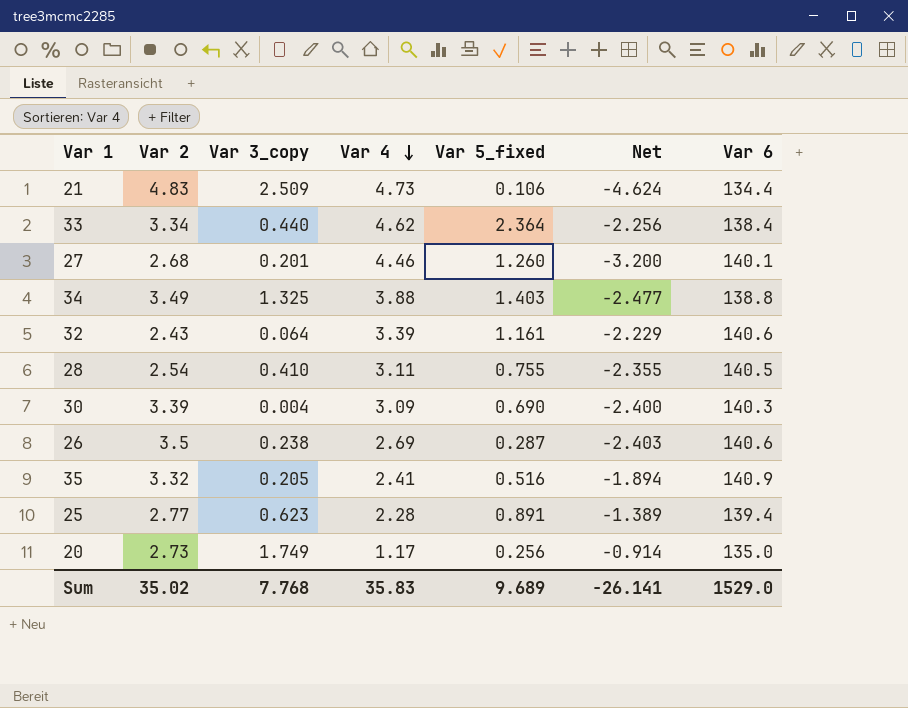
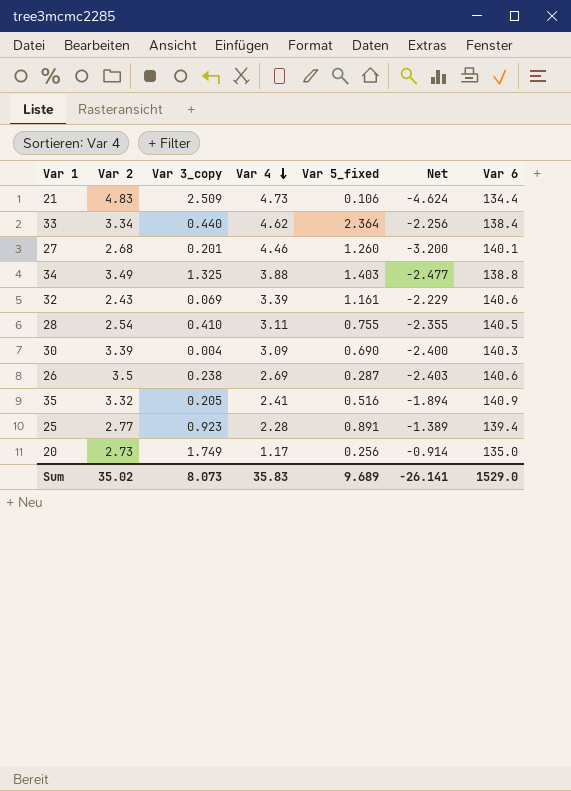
32 | Var 3_copy: 0.064 -> 0.069
25 | Var 3_copy: 0.623 -> 0.923
Sum | Var 3_copy: 7.768 -> 8.073

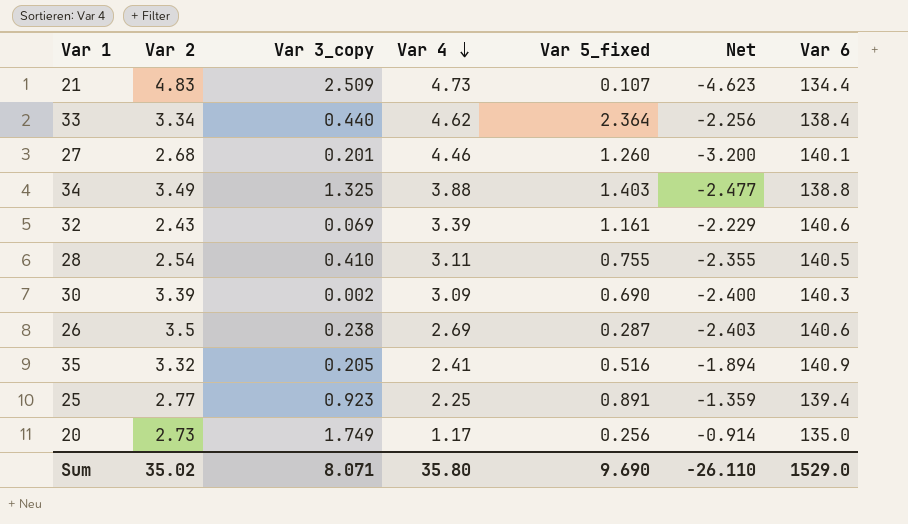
21 | Var 5_fixed: 0.106 -> 0.107
21 | Net: -4.624 -> -4.623
30 | Var 3_copy: 0.004 -> 0.002
25 | Var 4: 2.28 -> 2.25
25 | Net: -1.389 -> -1.359
Sum | Var 3_copy: 8.073 -> 8.071
Sum | Var 4: 35.83 -> 35.80
Sum | Var 5_fixed: 9.689 -> 9.690
Sum | Net: -26.141 -> -26.110

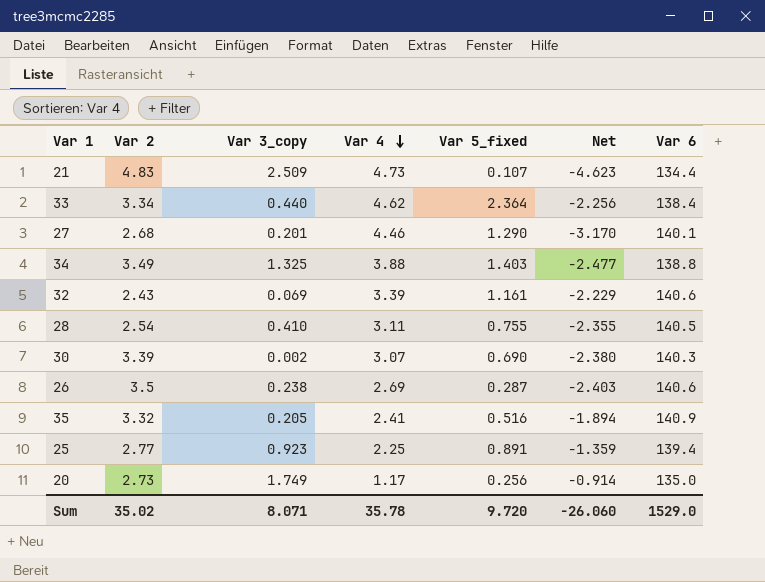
27 | Var 5_fixed: 1.260 -> 1.290
27 | Net: -3.200 -> -3.170
30 | Var 4: 3.09 -> 3.07
30 | Net: -2.400 -> -2.380
Sum | Var 4: 35.80 -> 35.78
Sum | Var 5_fixed: 9.690 -> 9.720
Sum | Net: -26.110 -> -26.060

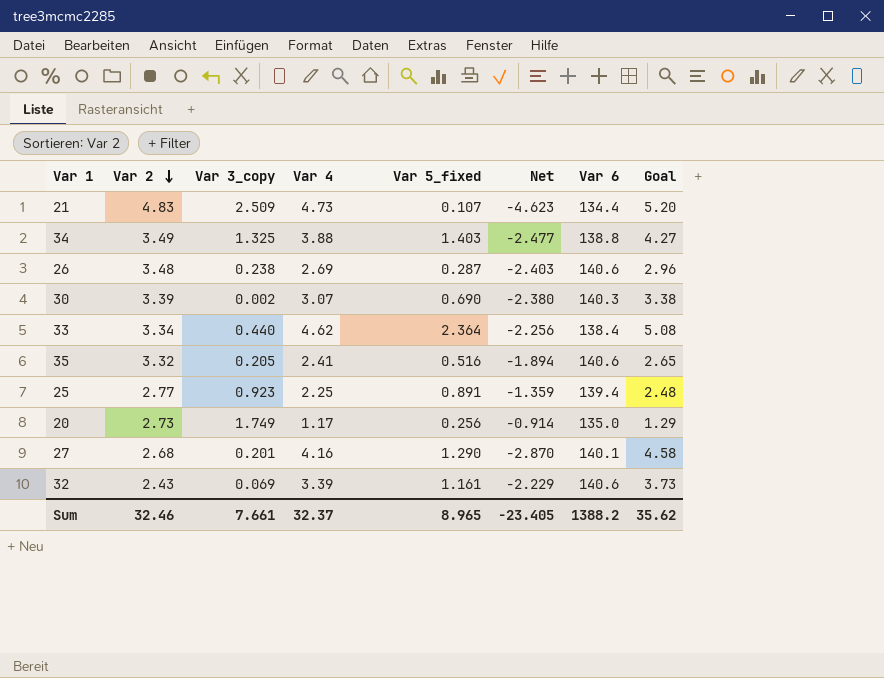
row order: Var 4 descending -> Var 2 descending
column Goal | formula: none -> [Var 4] * 1.1
row 28: 2.54 | 0.410 | 3.11 | 0.755 | -2.355 | 140.5 -> none
26 | Var 2: 3.5 -> 3.48
35 | Var 6: 140.9 -> 140.6
27 | Var 4: 4.46 -> 4.16
27 | Net: -3.170 -> -2.870
Sum | Var 2: 35.02 -> 32.46
Sum | Var 3_copy: 8.071 -> 7.661
Sum | Var 4: 35.78 -> 32.37
Sum | Var 5_fixed: 9.720 -> 8.965
Sum | Net: -26.060 -> -23.405
Sum | Var 6: 1529.0 -> 1388.2

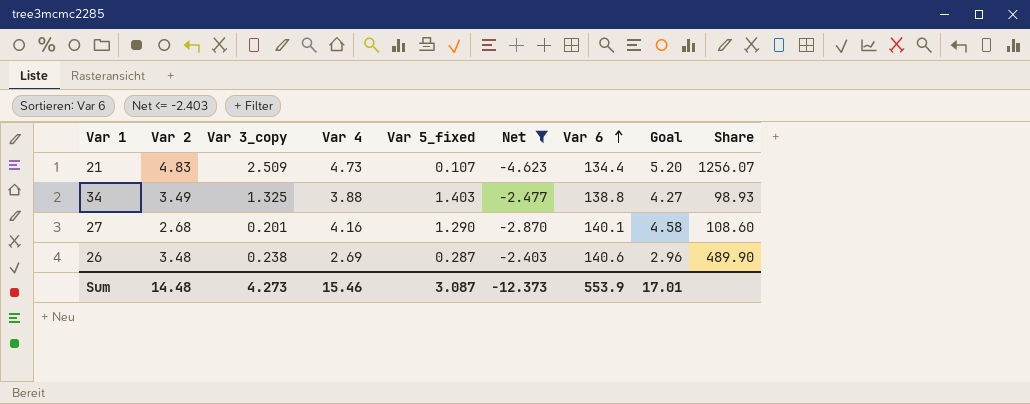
filter: none -> Net <= -2.403
row order: Var 2 descending -> Var 6 ascending
column Share | formula: none -> [Var 6] / [Var 5_fixed]
Sum | Var 2: 32.46 -> 14.48
Sum | Var 3_copy: 7.661 -> 4.273
Sum | Var 4: 32.37 -> 15.46
Sum | Var 5_fixed: 8.965 -> 3.087
Sum | Net: -23.405 -> -12.373
Sum | Var 6: 1388.2 -> 553.9
Sum | Goal: 35.62 -> 17.01

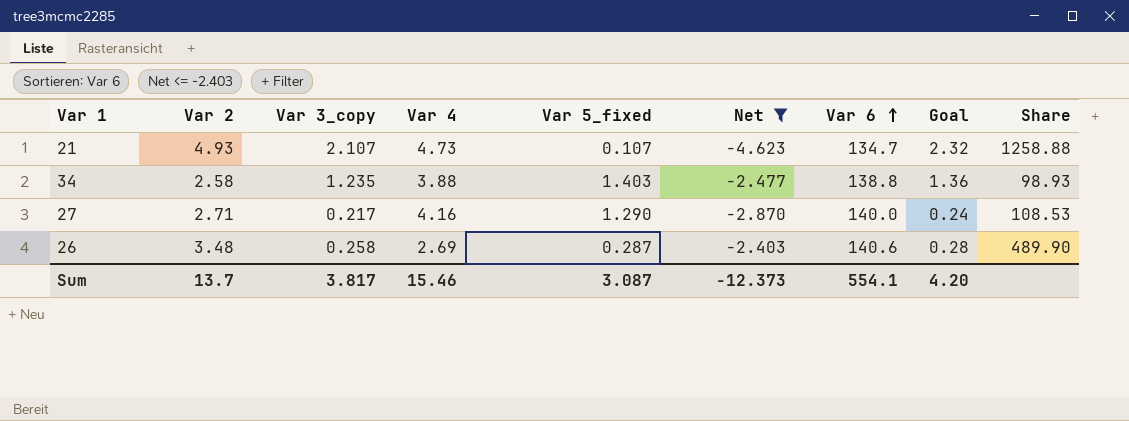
column Goal | formula: [Var 4] * 1.1 -> [Var 3_copy] * 1.1
21 | Var 2: 4.83 -> 4.93
21 | Var 3_copy: 2.509 -> 2.107
21 | Var 6: 134.4 -> 134.7
21 | Share: 1256.07 -> 1258.88
34 | Var 2: 3.49 -> 2.58
34 | Var 3_copy: 1.325 -> 1.235
27 | Var 2: 2.68 -> 2.71
27 | Var 3_copy: 0.201 -> 0.217
27 | Var 6: 140.1 -> 140.0
27 | Share: 108.60 -> 108.53
26 | Var 3_copy: 0.238 -> 0.258
Sum | Var 2: 14.48 -> 13.7
Sum | Var 3_copy: 4.273 -> 3.817
Sum | Var 6: 553.9 -> 554.1
Sum | Goal: 17.01 -> 4.20

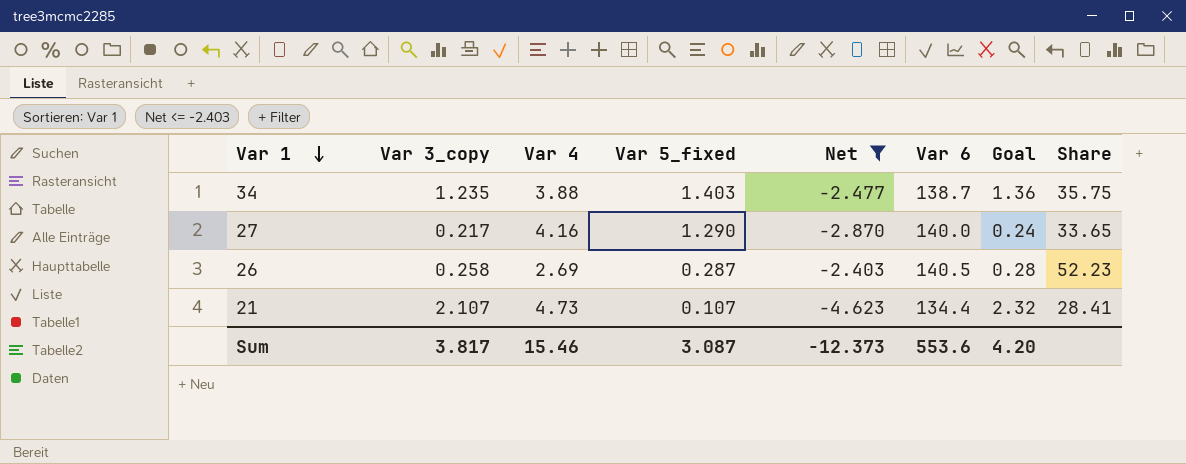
row order: Var 6 ascending -> Var 1 descending
column Var 2 | position: 2 -> none
column Share | formula: [Var 6] / [Var 5_fixed] -> [Var 6] / [Var 4]
34 | Var 6: 138.8 -> 138.7
26 | Var 6: 140.6 -> 140.5
21 | Var 6: 134.7 -> 134.4
Sum | Var 6: 554.1 -> 553.6

